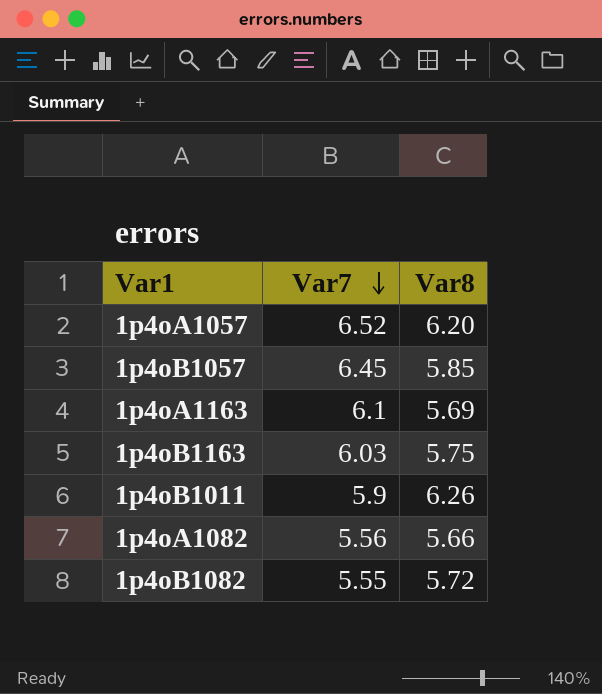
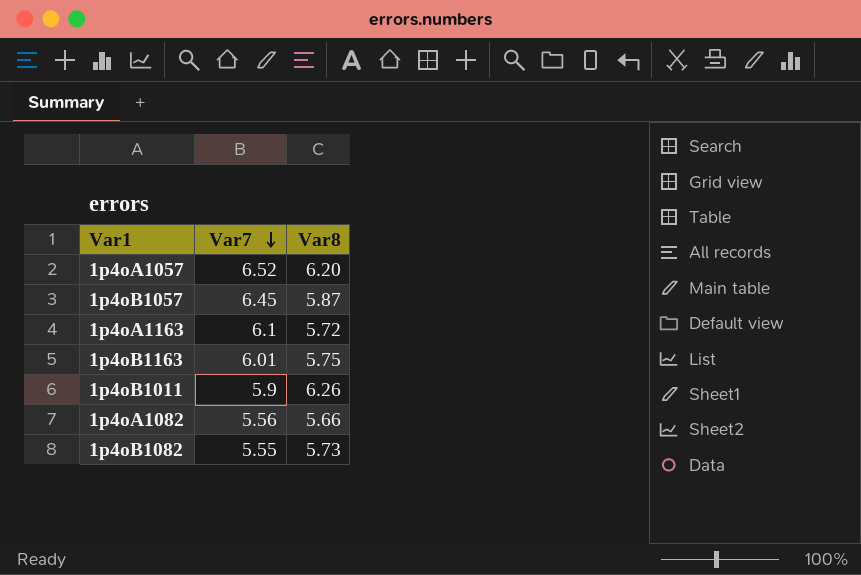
1p4oB1057 | Var8: 5.85 -> 5.87
1p4oA1163 | Var8: 5.69 -> 5.72
1p4oB1163 | Var7: 6.03 -> 6.01
1p4oB1082 | Var8: 5.72 -> 5.73

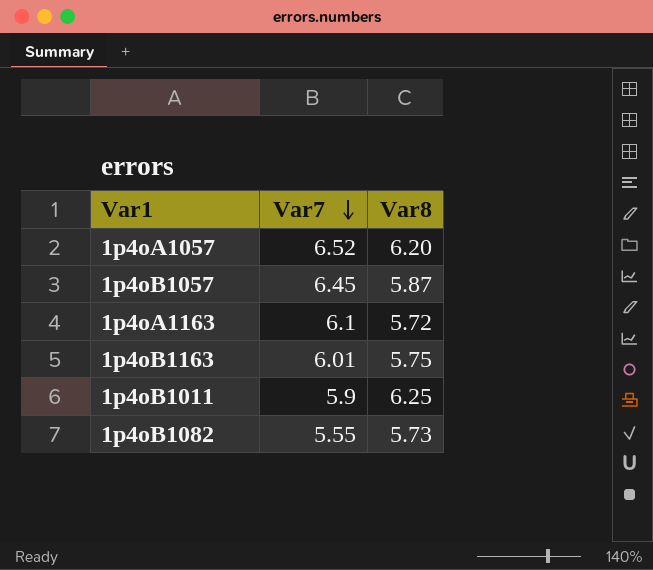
row 1p4oA1082: 5.56 | 5.66 -> none
1p4oB1011 | Var8: 6.26 -> 6.25

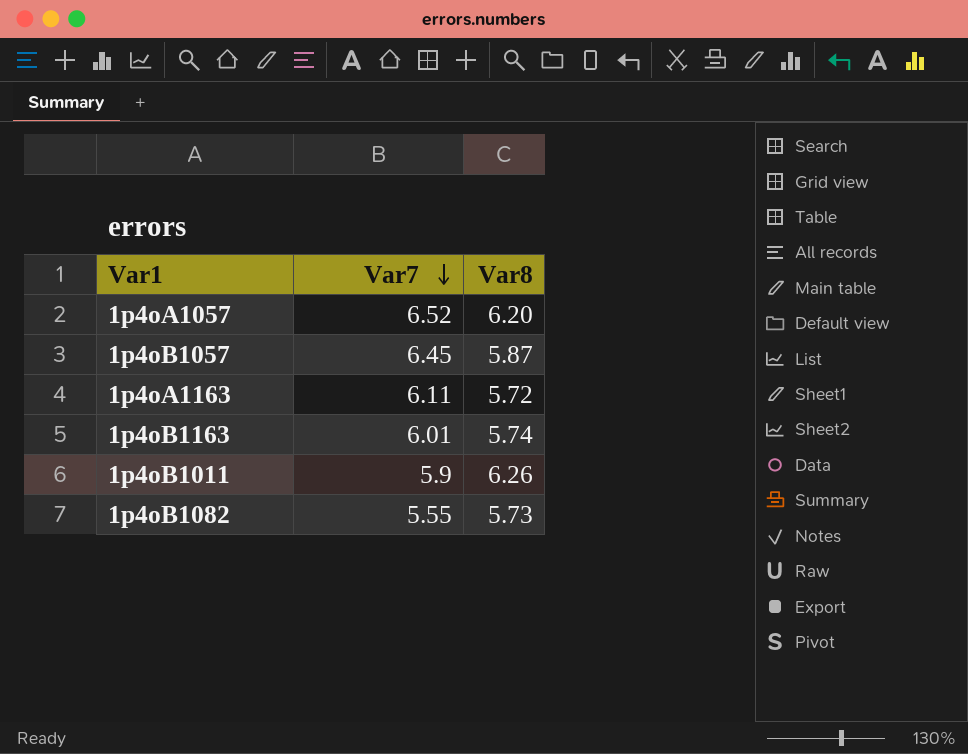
1p4oA1163 | Var7: 6.1 -> 6.11
1p4oB1163 | Var8: 5.75 -> 5.74
1p4oB1011 | Var8: 6.25 -> 6.26

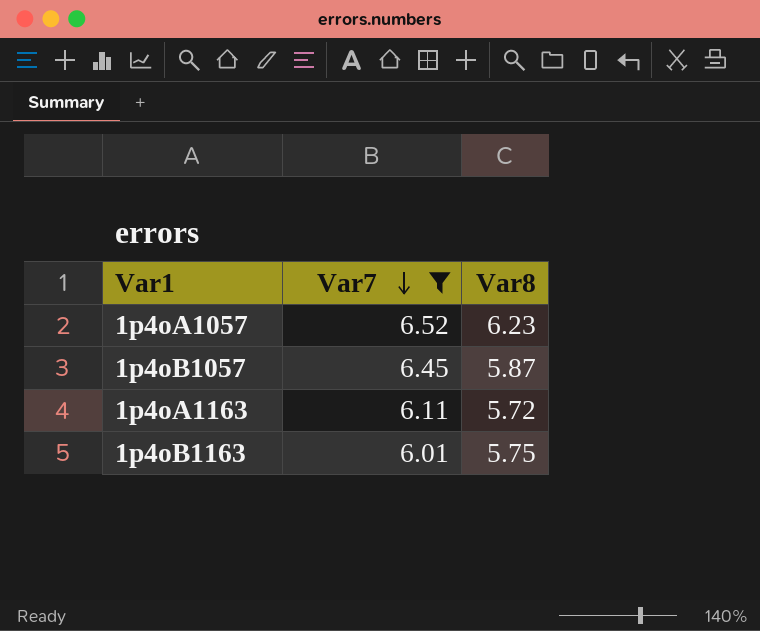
filter: none -> Var7 >= 6.01
1p4oA1057 | Var8: 6.20 -> 6.23
1p4oB1163 | Var8: 5.74 -> 5.75

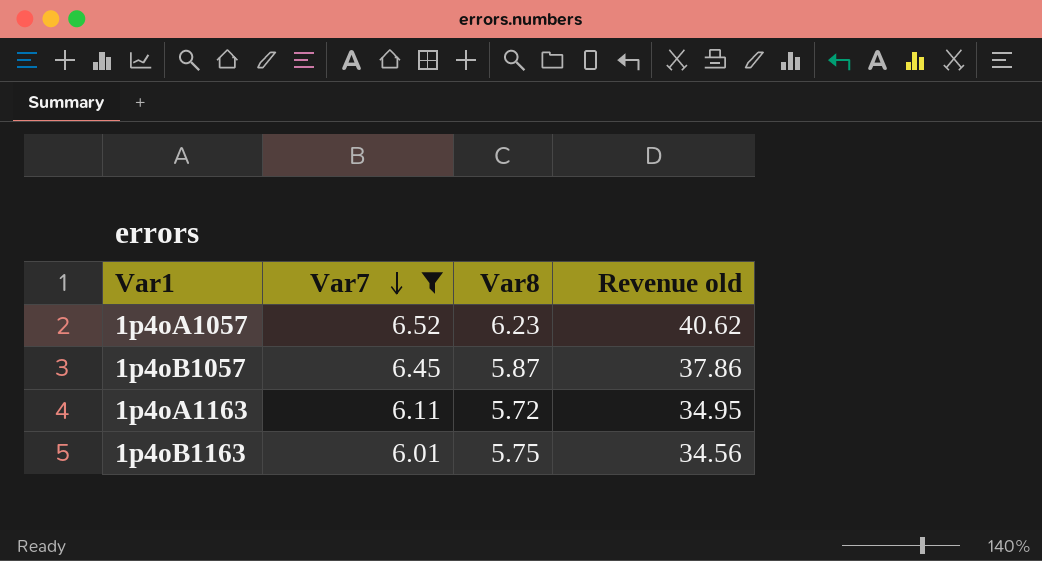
column Revenue old | formula: none -> [Var7] * [Var8]

